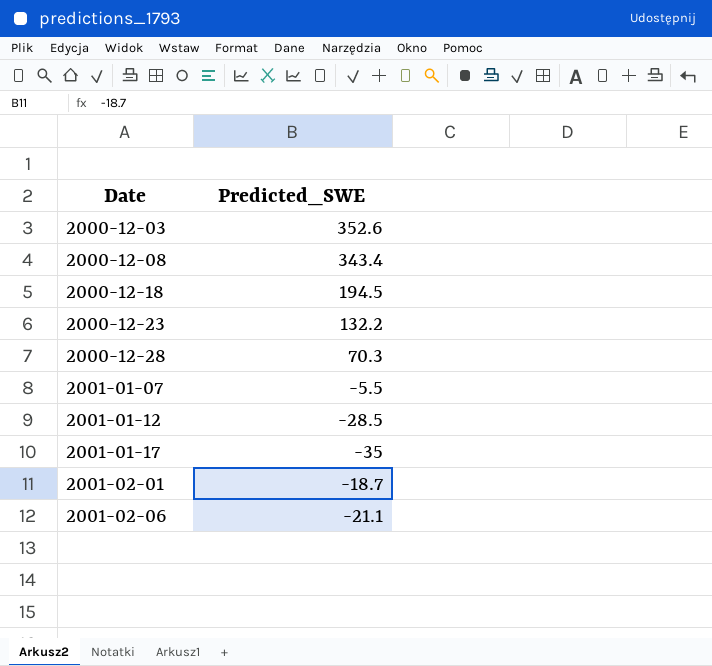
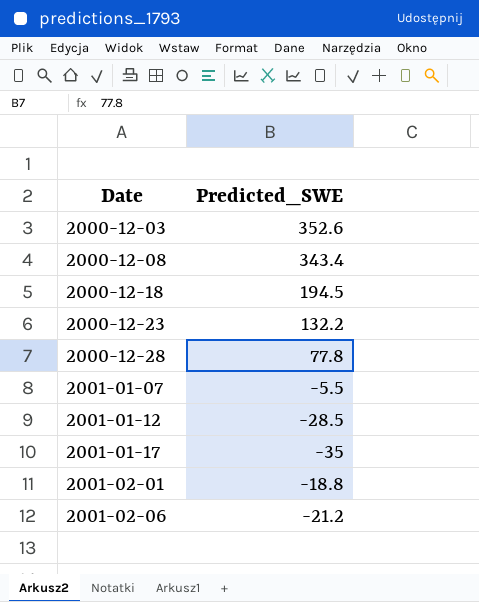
2000-12-28 | Predicted_SWE: 70.3 -> 77.8
2001-02-01 | Predicted_SWE: -18.7 -> -18.8
2001-02-06 | Predicted_SWE: -21.1 -> -21.2

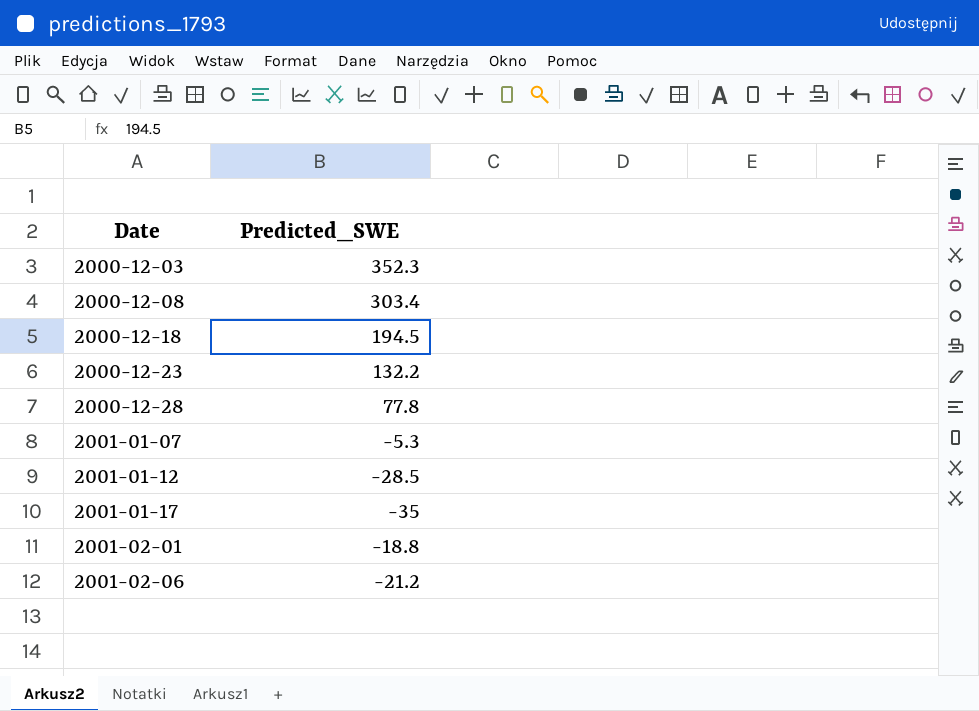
2000-12-03 | Predicted_SWE: 352.6 -> 352.3
2000-12-08 | Predicted_SWE: 343.4 -> 303.4
2001-01-07 | Predicted_SWE: -5.5 -> -5.3

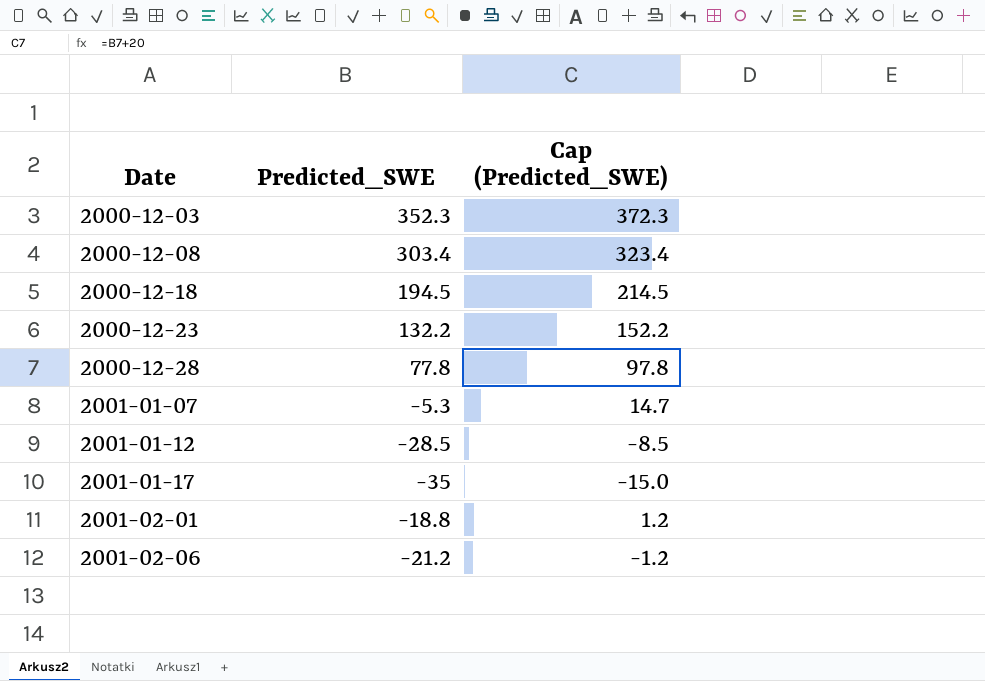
column Cap (Predicted_SWE) | formula: none -> [Predicted_SWE] + 20

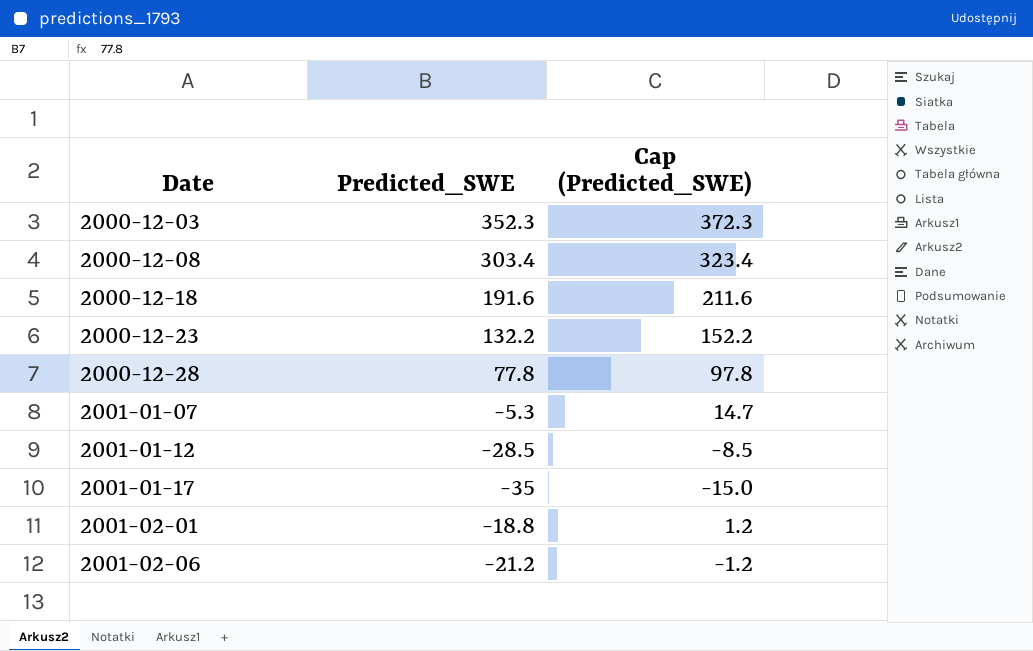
2000-12-18 | Predicted_SWE: 194.5 -> 191.6
2000-12-18 | Cap (Predicted_SWE): 214.5 -> 211.6

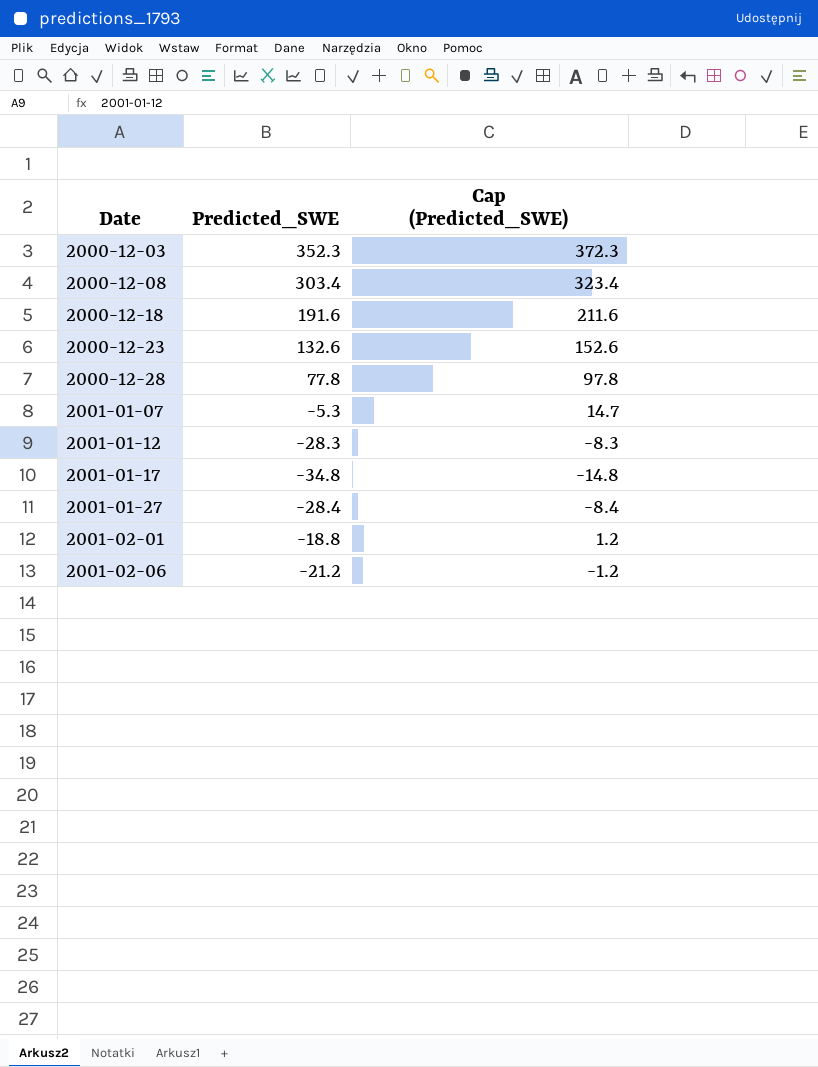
2000-12-23 | Predicted_SWE: 132.2 -> 132.6
2000-12-23 | Cap (Predicted_SWE): 152.2 -> 152.6
2001-01-12 | Predicted_SWE: -28.5 -> -28.3
2001-01-12 | Cap (Predicted_SWE): -8.5 -> -8.3
2001-01-17 | Predicted_SWE: -35 -> -34.8
2001-01-17 | Cap (Predicted_SWE): -15.0 -> -14.8
row 2001-01-27: none -> -28.4 | -8.4

